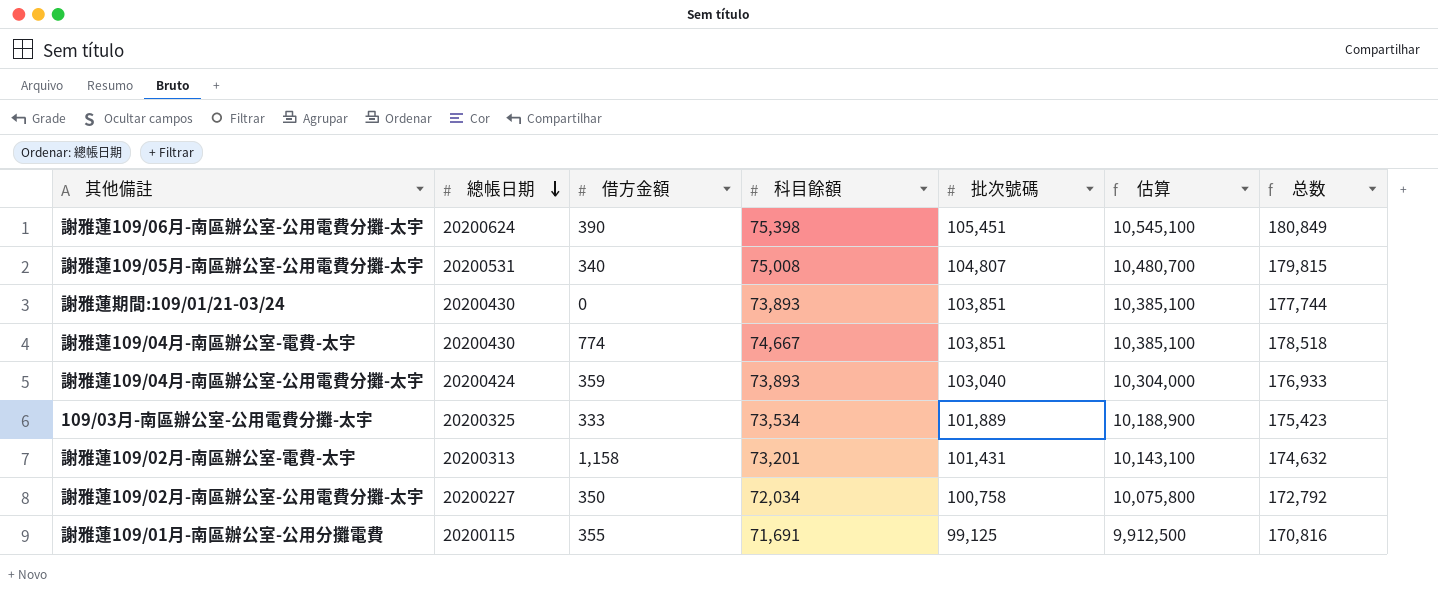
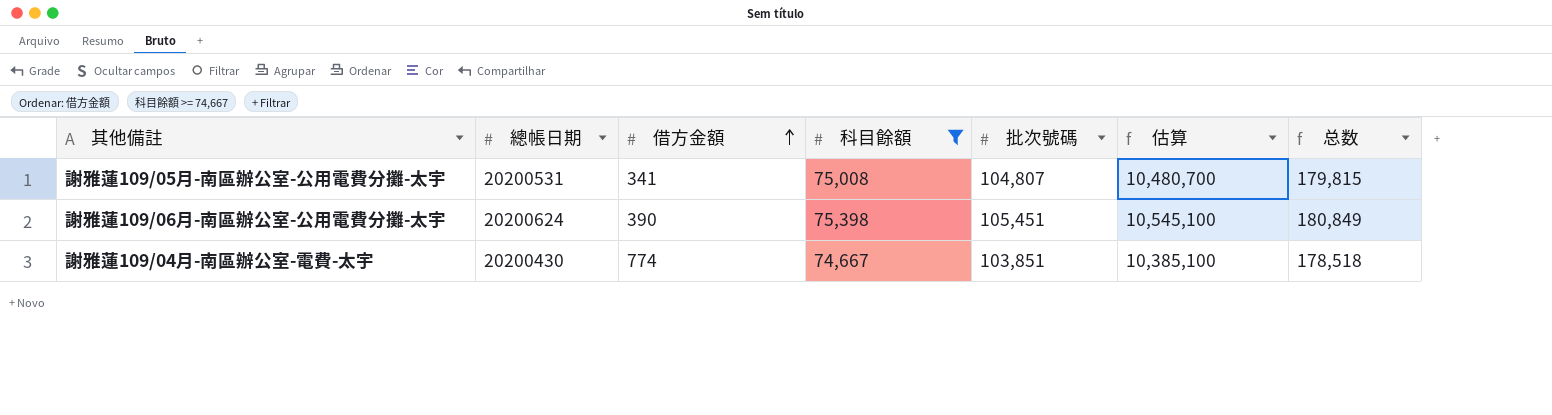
filter: none -> 科目餘額 >= 74,667
row order: 總帳日期 descending -> 借方金額 ascending
謝雅蓮109/05月-南區辦公室-公用電費分攤-太宇 | 借方金額: 340 -> 341

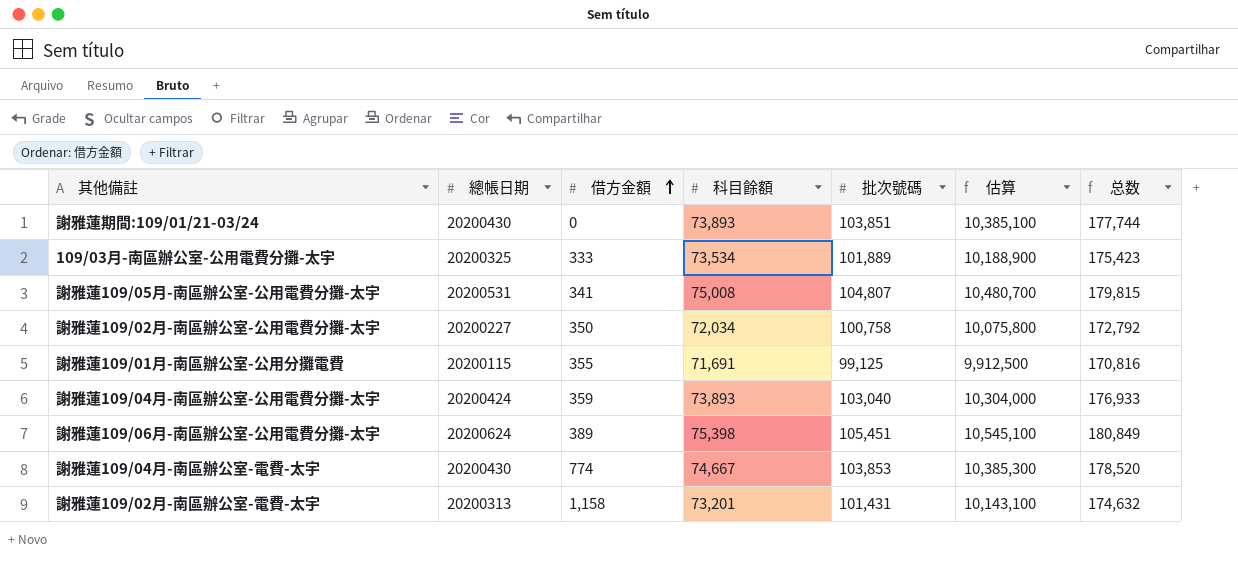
filter: 科目餘額 >= 74,667 -> none
謝雅蓮109/06月-南區辦公室-公用電費分攤-太宇 | 借方金額: 390 -> 389
謝雅蓮109/04月-南區辦公室-電費-太宇 | 批次號碼: 103,851 -> 103,853
謝雅蓮109/04月-南區辦公室-電費-太宇 | 估算: 10,385,100 -> 10,385,300
謝雅蓮109/04月-南區辦公室-電費-太宇 | 总数: 178,518 -> 178,520

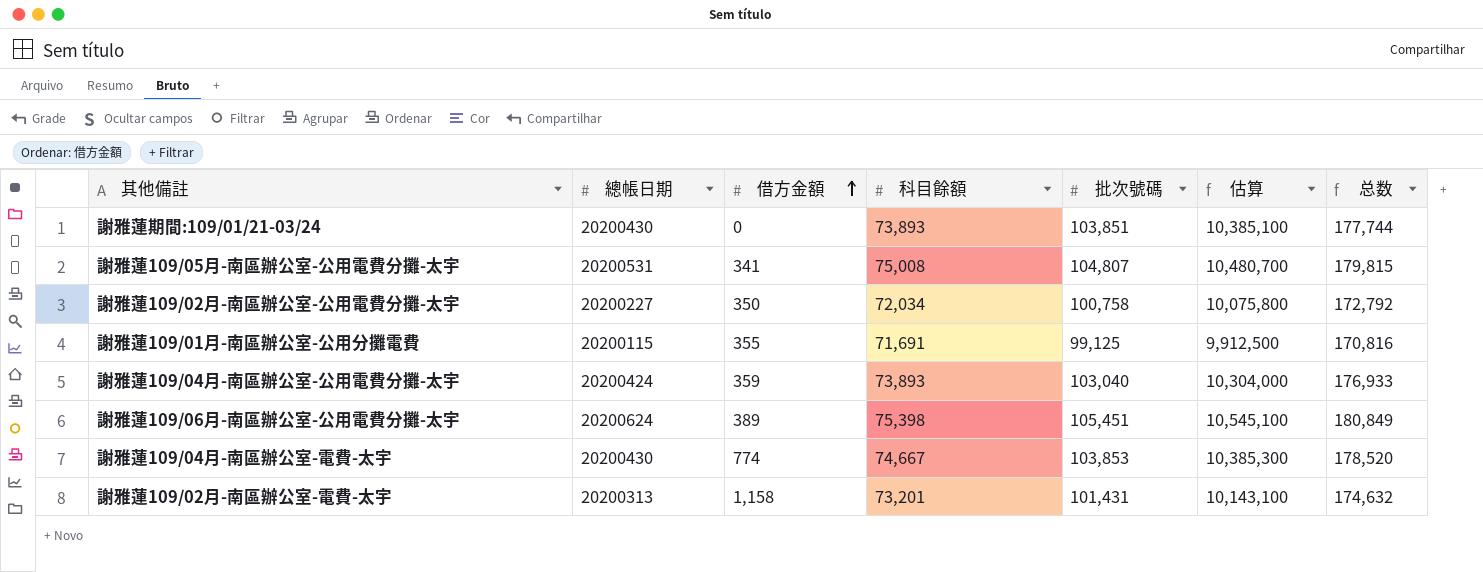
row 109/03月-南區辦公室-公用電費分攤-太宇: 20200325 | 333 | 73,534 | 101,889 | 10,188,900 | 175,423 -> none

